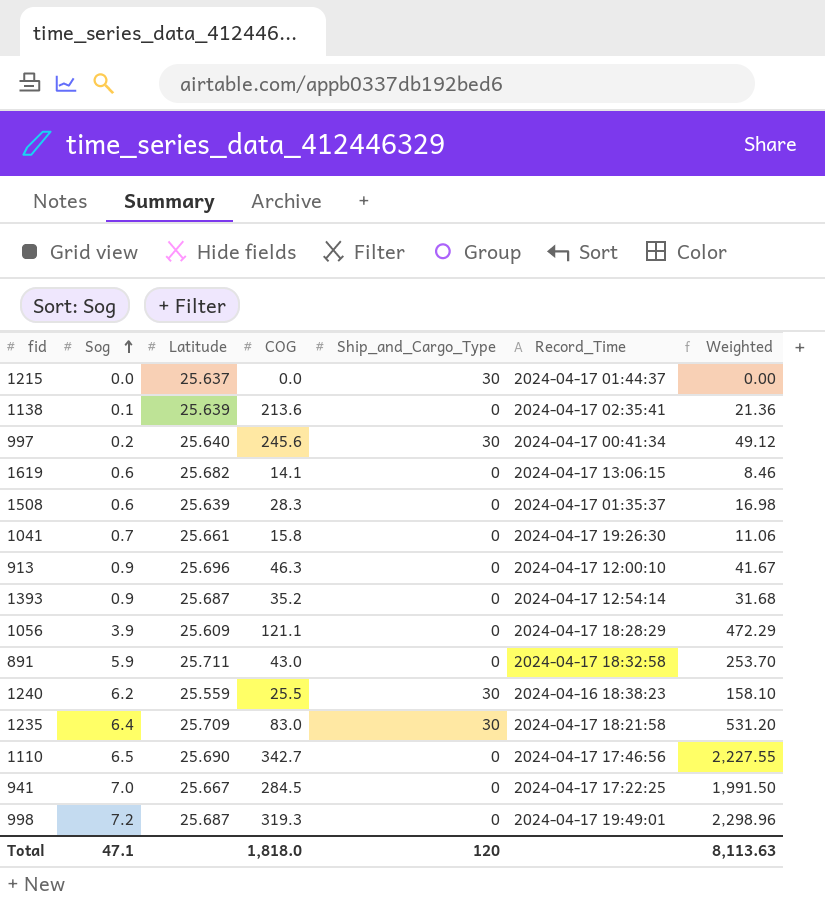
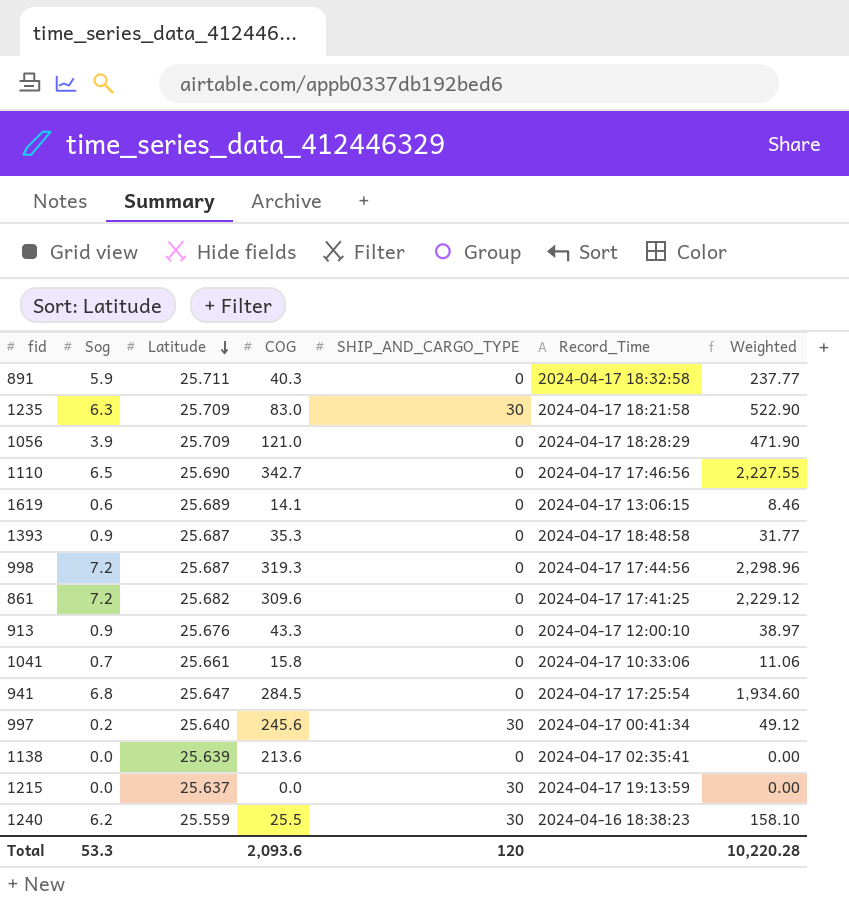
row order: Sog ascending -> Latitude descending
column name: Ship_and_Cargo_Type -> SHIP_AND_CARGO_TYPE
row 1508: 0.6 | 25.639 | 28.3 | 0 | 2024-04-17 01:35:37 | 16.98 -> none
891 | COG: 43.0 -> 40.3
891 | Weighted: 253.70 -> 237.77
1235 | Sog: 6.4 -> 6.3
1235 | Weighted: 531.20 -> 522.90
1056 | Latitude: 25.609 -> 25.709
1056 | COG: 121.1 -> 121.0
1056 | Weighted: 472.29 -> 471.90
1619 | Latitude: 25.682 -> 25.689
1393 | COG: 35.2 -> 35.3
1393 | Record_Time: 2024-04-17 12:54:14 -> 2024-04-17 18:48:58
1393 | Weighted: 31.68 -> 31.77
998 | Record_Time: 2024-04-17 19:49:01 -> 2024-04-17 17:44:56
row 861: none -> 7.2 | 25.682 | 309.6 | 0 | 2024-04-17 17:41:25 | 2,229.12
913 | Latitude: 25.696 -> 25.676
913 | COG: 46.3 -> 43.3
913 | Weighted: 41.67 -> 38.97
1041 | Record_Time: 2024-04-17 19:26:30 -> 2024-04-17 10:33:06
941 | Sog: 7.0 -> 6.8
941 | Latitude: 25.667 -> 25.647
941 | Record_Time: 2024-04-17 17:22:25 -> 2024-04-17 17:25:54
941 | Weighted: 1,991.50 -> 1,934.60
1138 | Sog: 0.1 -> 0.0
1138 | Weighted: 21.36 -> 0.00
1215 | Record_Time: 2024-04-17 01:44:37 -> 2024-04-17 19:13:59
Total | Sog: 47.1 -> 53.3
Total | COG: 1,818.0 -> 2,093.6
Total | Weighted: 8,113.63 -> 10,220.28

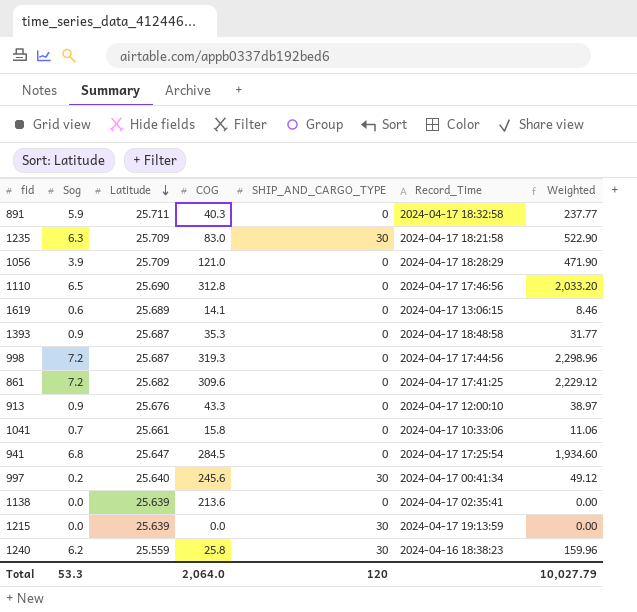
1110 | COG: 342.7 -> 312.8
1110 | Weighted: 2,227.55 -> 2,033.20
1215 | Latitude: 25.637 -> 25.639
1240 | COG: 25.5 -> 25.8
1240 | Weighted: 158.10 -> 159.96
Total | COG: 2,093.6 -> 2,064.0
Total | Weighted: 10,220.28 -> 10,027.79

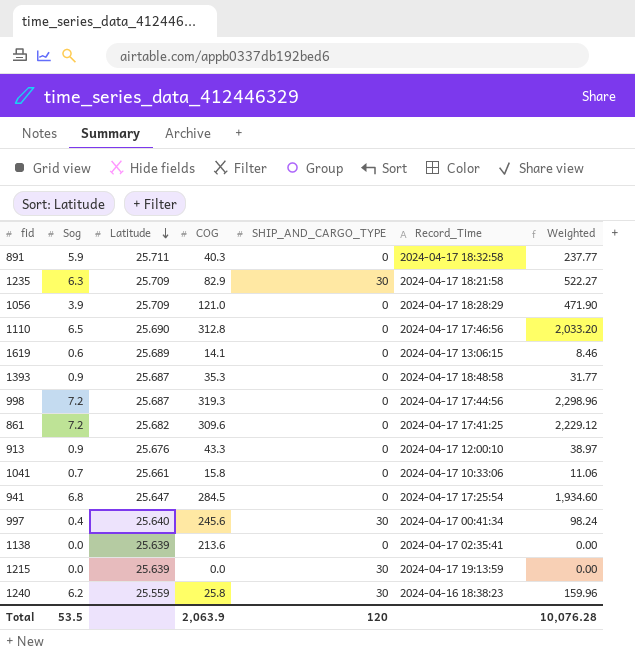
1235 | COG: 83.0 -> 82.9
1235 | Weighted: 522.90 -> 522.27
997 | Sog: 0.2 -> 0.4
997 | Weighted: 49.12 -> 98.24
Total | Sog: 53.3 -> 53.5
Total | COG: 2,064.0 -> 2,063.9
Total | Weighted: 10,027.79 -> 10,076.28

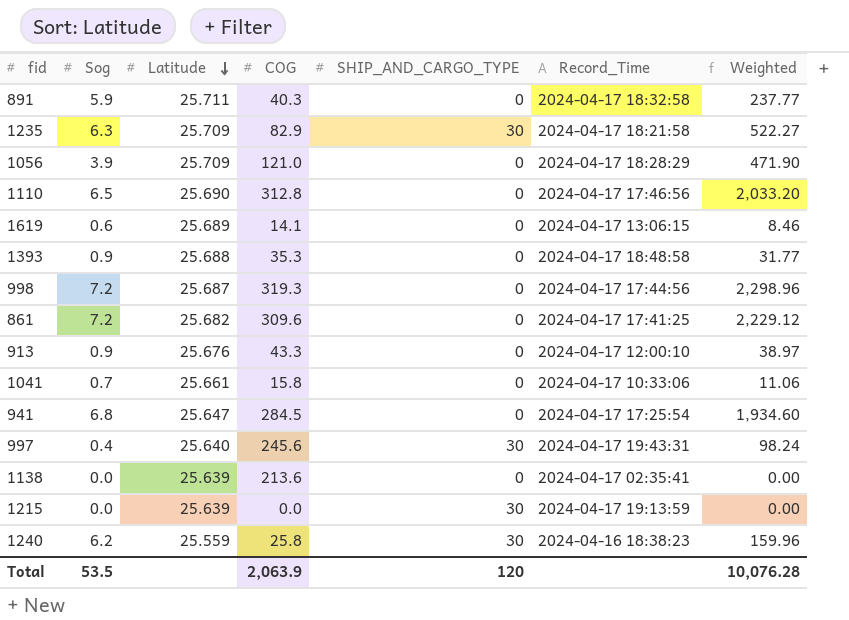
1393 | Latitude: 25.687 -> 25.688
997 | Record_Time: 2024-04-17 00:41:34 -> 2024-04-17 19:43:31

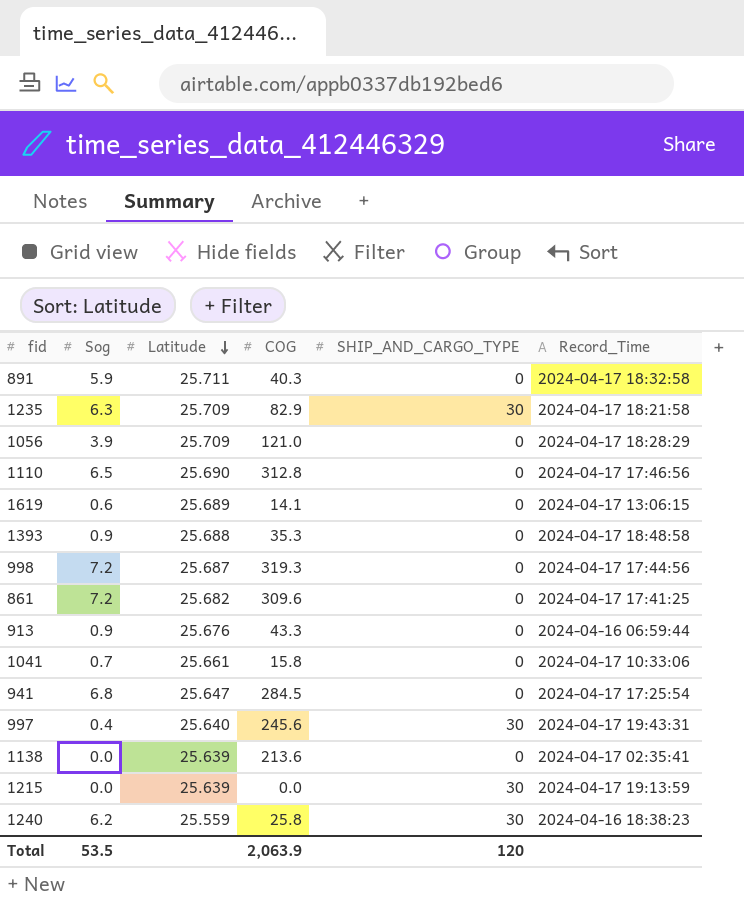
column Weighted | formula: [Sog] * [COG] -> none
913 | Record_Time: 2024-04-17 12:00:10 -> 2024-04-16 06:59:44

